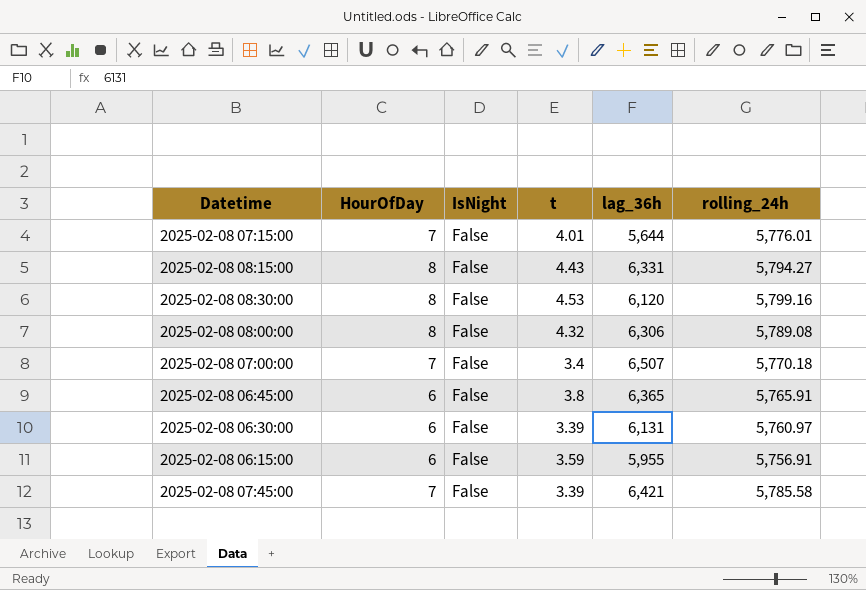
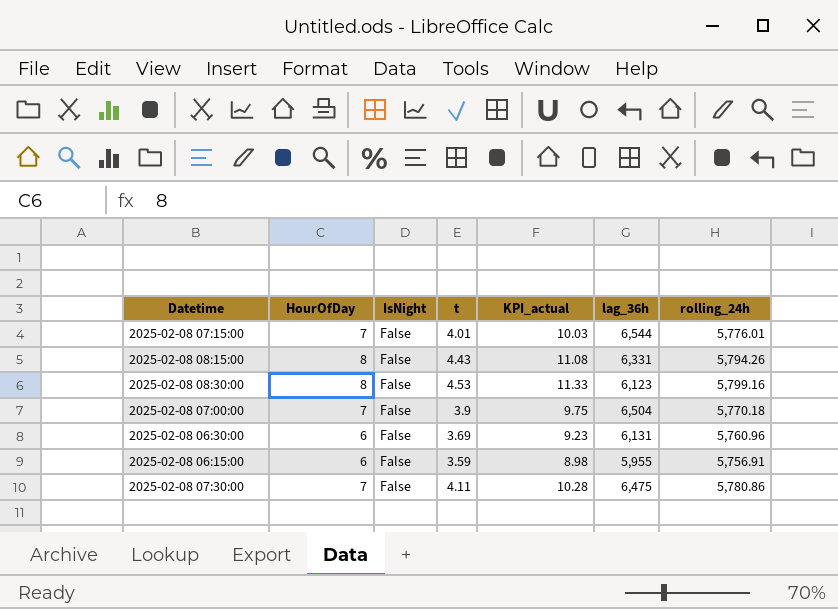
column KPI_actual | formula: none -> [t] * 2.5
row 2025-02-08 08:00:00: 8 | False | 4.32 | 6,306 | 5,789.08 -> none
row 2025-02-08 06:45:00: 6 | False | 3.8 | 6,365 | 5,765.91 -> none
row 2025-02-08 07:45:00: 7 | False | 3.39 | 6,421 | 5,785.58 -> none
2025-02-08 07:15:00 | lag_36h: 5,644 -> 6,544
2025-02-08 08:15:00 | rolling_24h: 5,794.27 -> 5,794.26
2025-02-08 08:30:00 | lag_36h: 6,120 -> 6,123
2025-02-08 07:00:00 | t: 3.4 -> 3.9
2025-02-08 07:00:00 | lag_36h: 6,507 -> 6,504
2025-02-08 06:30:00 | t: 3.39 -> 3.69
2025-02-08 06:30:00 | rolling_24h: 5,760.97 -> 5,760.96
row 2025-02-08 07:30:00: none -> 7 | False | 4.11 | 10.28 | 6,475 | 5,780.86

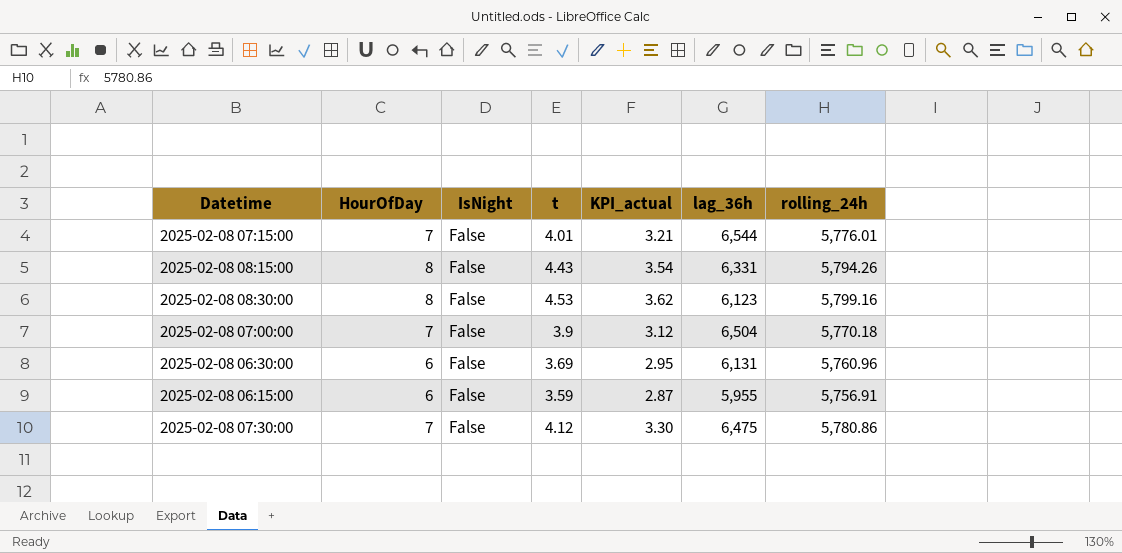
column KPI_actual | formula: [t] * 2.5 -> [t] * 0.8
2025-02-08 07:30:00 | t: 4.11 -> 4.12

